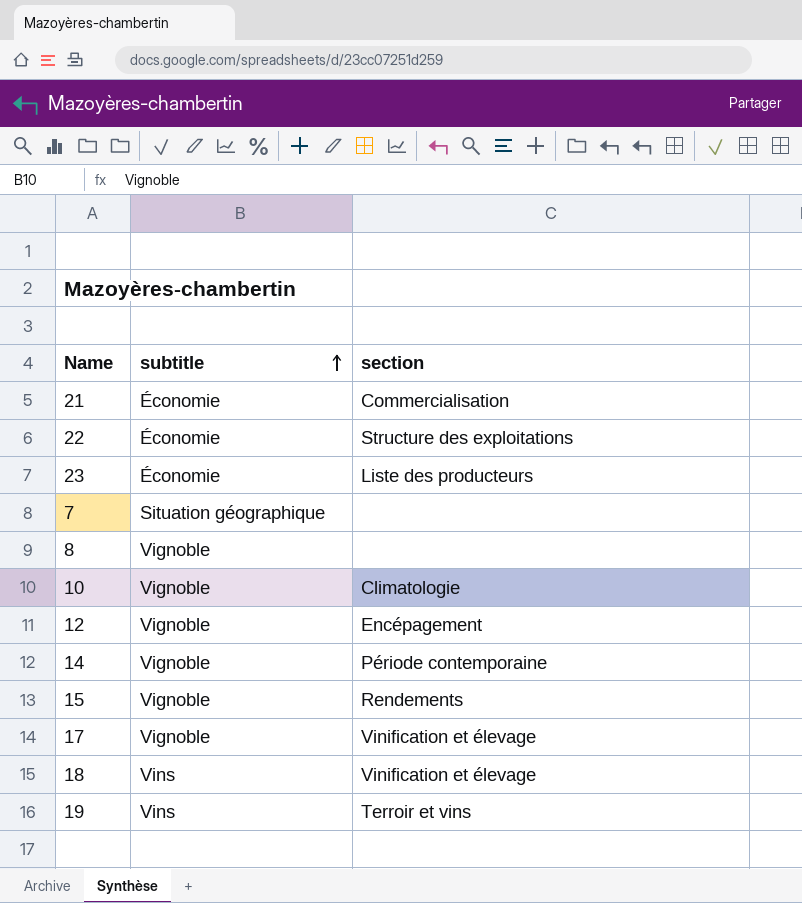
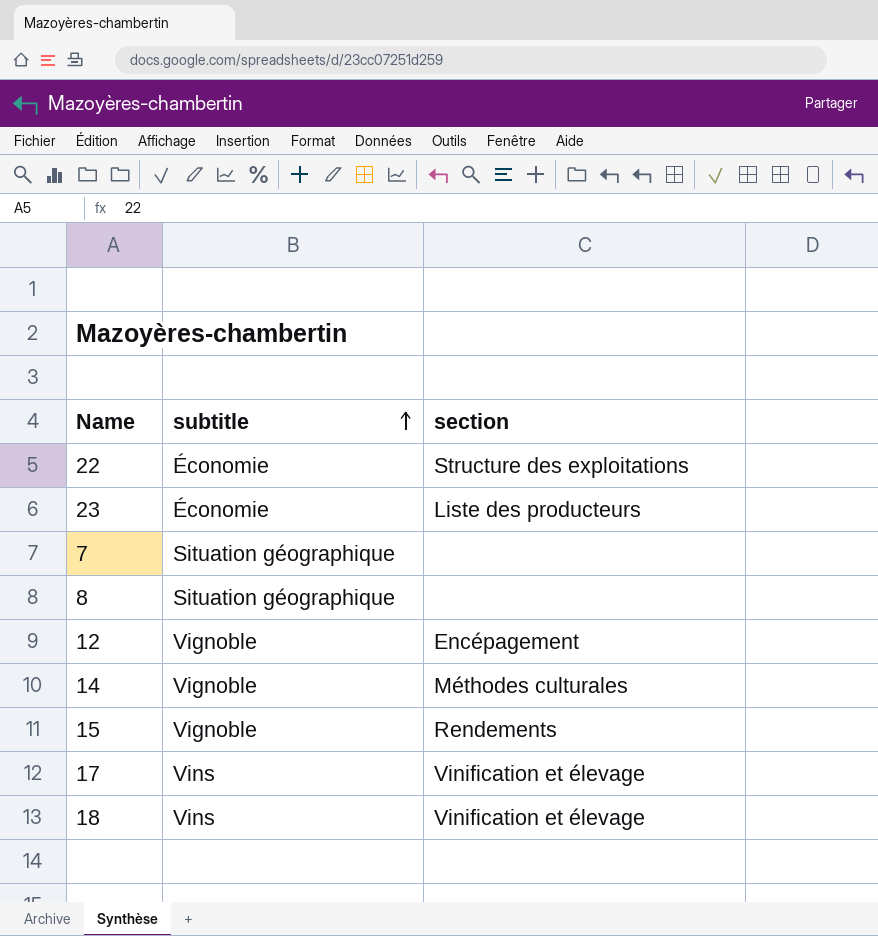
row 21: Économie | Commercialisation -> none
row 10: Vignoble | Climatologie -> none
row 19: Vins | Terroir et vins -> none
8 | subtitle: Vignoble -> Situation géographique
14 | section: Période contemporaine -> Méthodes culturales
17 | subtitle: Vignoble -> Vins

